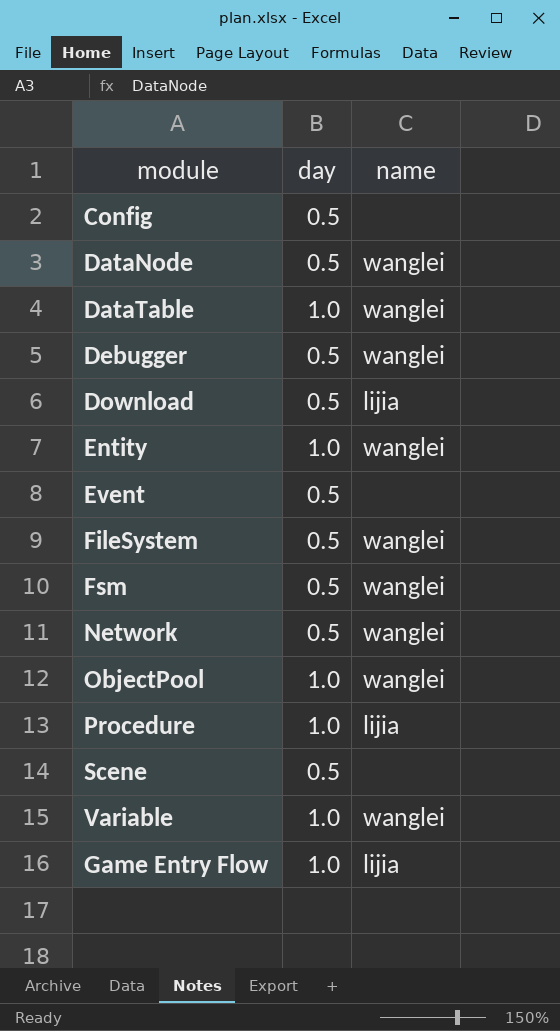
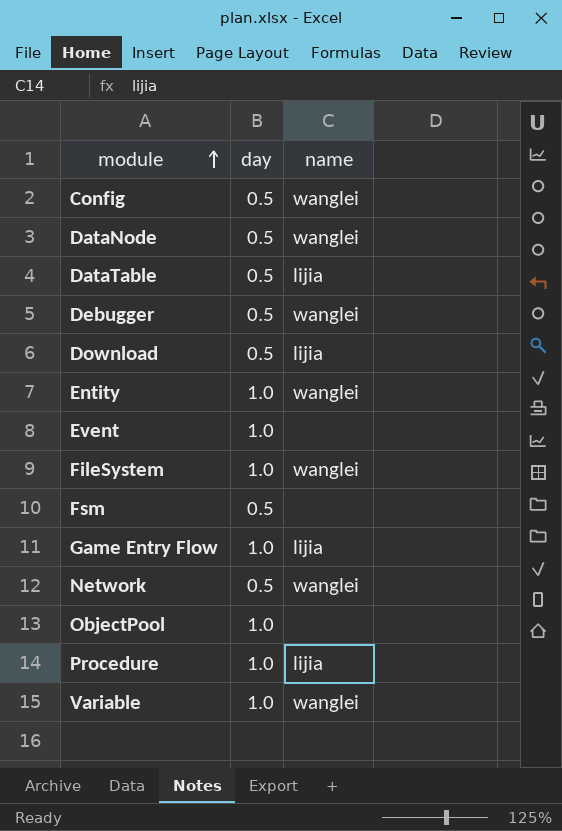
row order: none -> module ascending
row Scene: 0.5 | none -> none
Config | name: none -> wanglei
DataTable | day: 1.0 -> 0.5
DataTable | name: wanglei -> lijia
Event | day: 0.5 -> 1.0
FileSystem | day: 0.5 -> 1.0
Fsm | name: wanglei -> none
ObjectPool | name: wanglei -> none

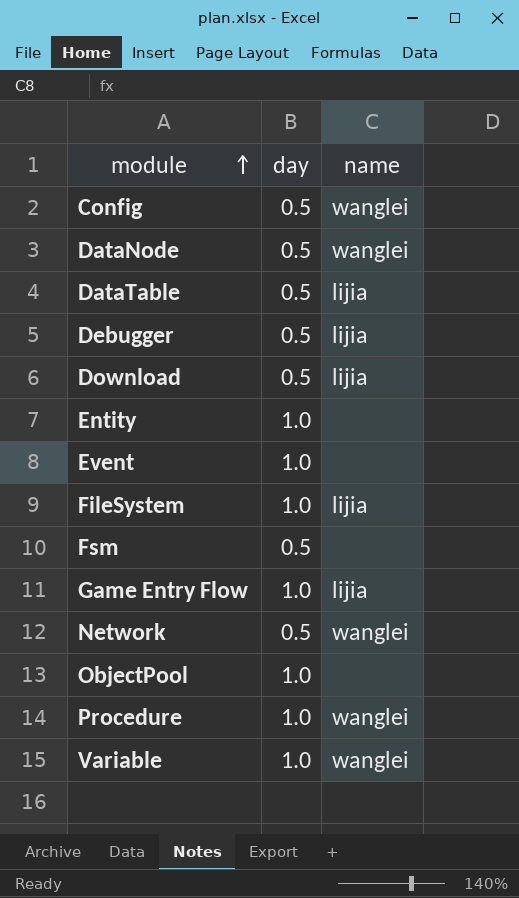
Debugger | name: wanglei -> lijia
Entity | name: wanglei -> none
FileSystem | name: wanglei -> lijia
Procedure | name: lijia -> wanglei

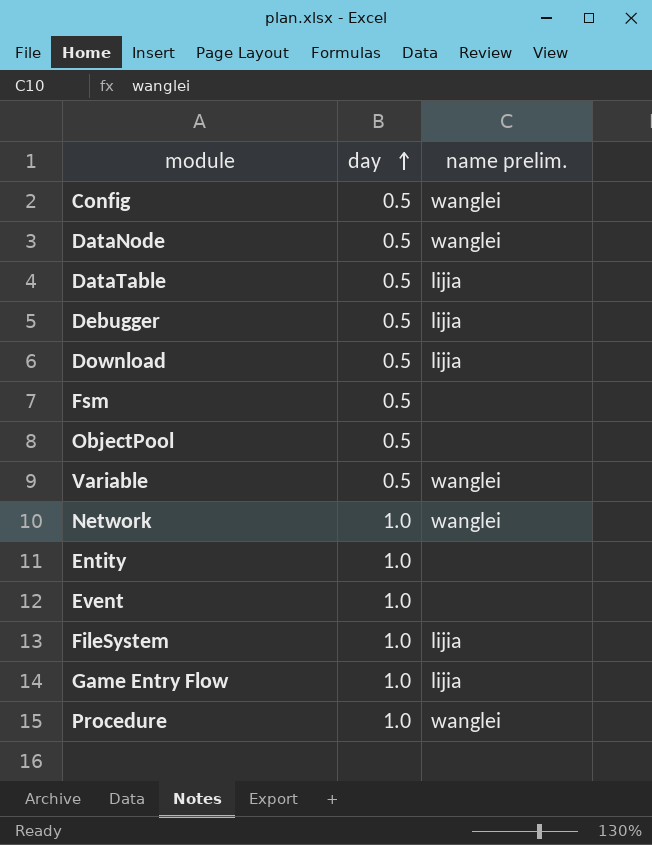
row order: module ascending -> day ascending
column name: name -> name prelim.
ObjectPool | day: 1.0 -> 0.5
Variable | day: 1.0 -> 0.5
Network | day: 0.5 -> 1.0

